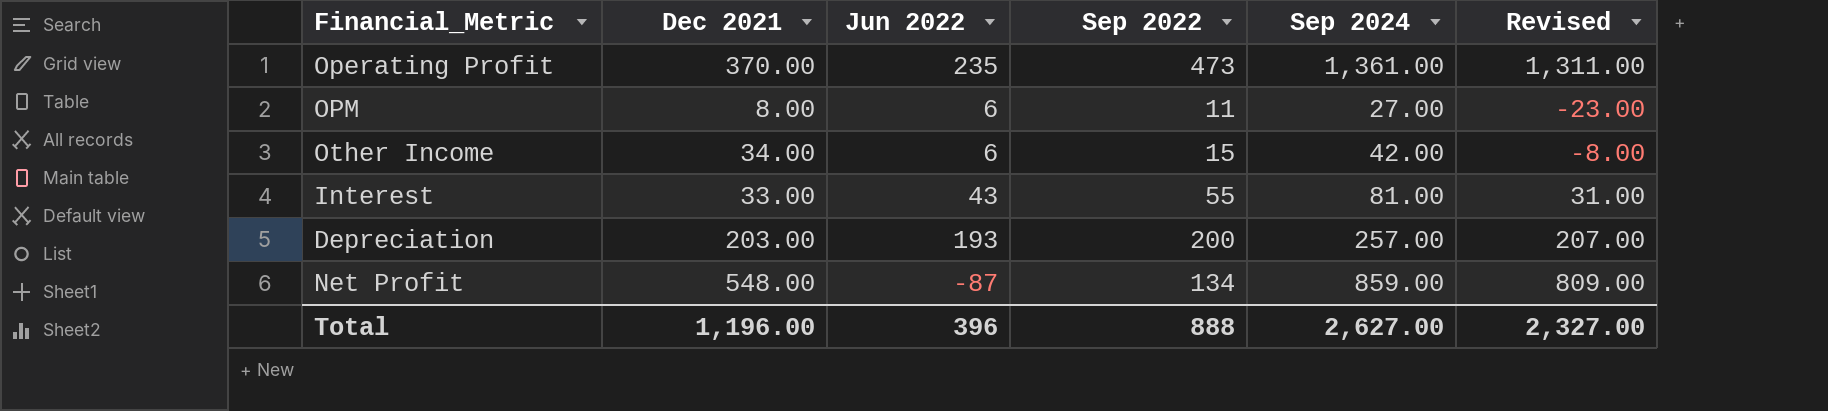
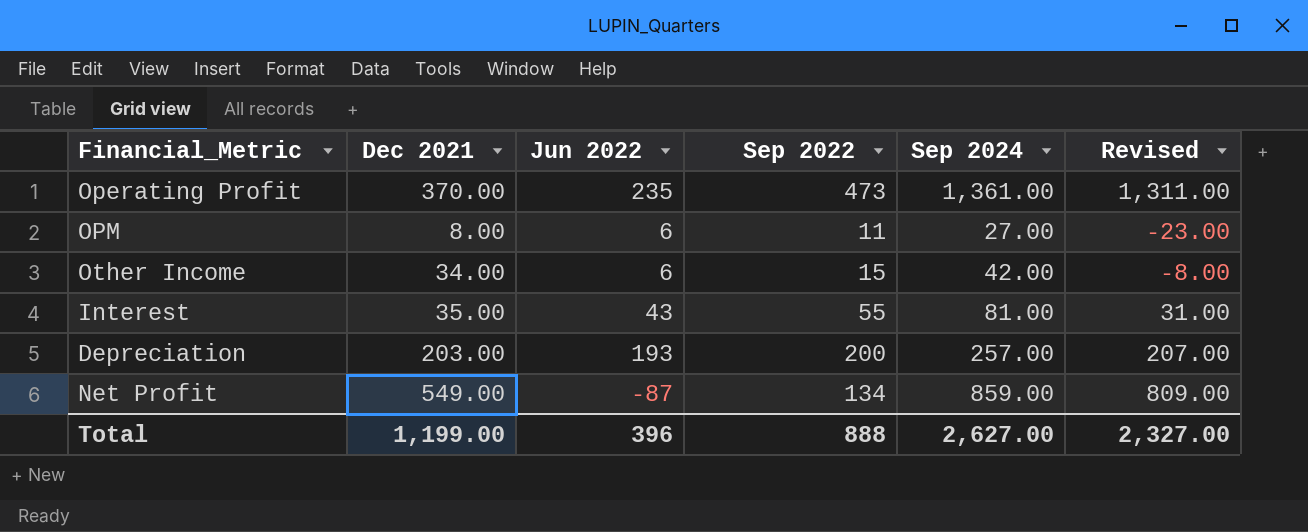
Interest | Dec 2021: 33.00 -> 35.00
Net Profit | Dec 2021: 548.00 -> 549.00
Total | Dec 2021: 1,196.00 -> 1,199.00

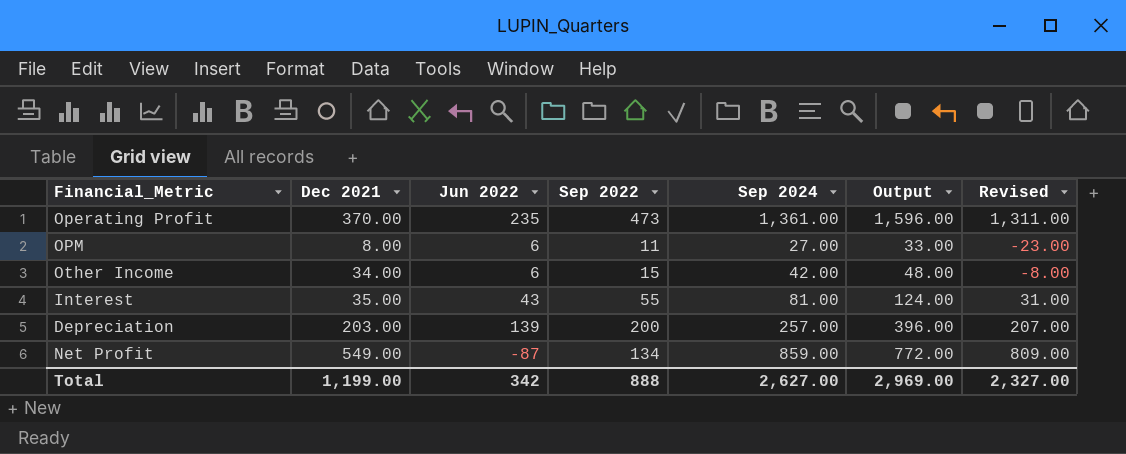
column Output | formula: none -> [Jun 2022] + [Sep 2024]
Depreciation | Jun 2022: 193 -> 139
Total | Jun 2022: 396 -> 342

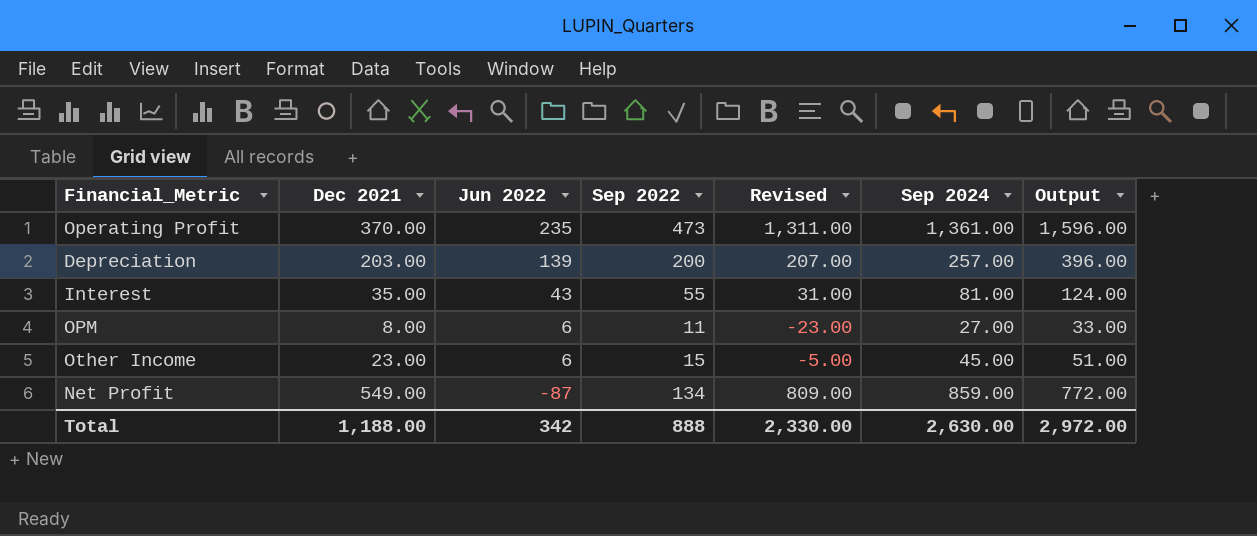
row order: none -> Jun 2022 descending
column Revised | position: 7 -> 5
Other Income | Dec 2021: 34.00 -> 23.00
Other Income | Revised: -8.00 -> -5.00
Other Income | Sep 2024: 42.00 -> 45.00
Other Income | Output: 48.00 -> 51.00
Total | Dec 2021: 1,199.00 -> 1,188.00
Total | Revised: 2,327.00 -> 2,330.00
Total | Sep 2024: 2,627.00 -> 2,630.00
Total | Output: 2,969.00 -> 2,972.00

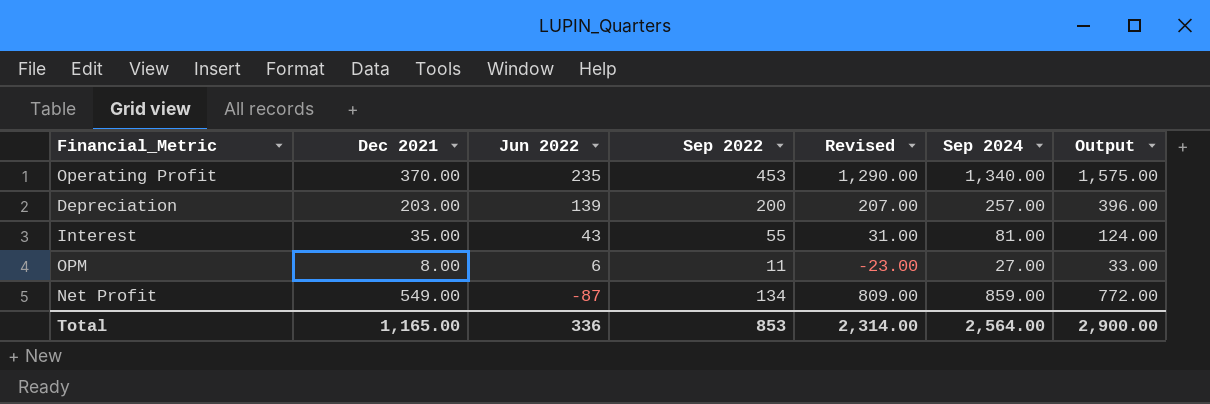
row Other Income: 23.00 | 6 | 15 | -5.00 | 45.00 | 51.00 -> none
Operating Profit | Sep 2022: 473 -> 453
Operating Profit | Revised: 1,311.00 -> 1,290.00
Operating Profit | Sep 2024: 1,361.00 -> 1,340.00
Operating Profit | Output: 1,596.00 -> 1,575.00
Total | Dec 2021: 1,188.00 -> 1,165.00
Total | Jun 2022: 342 -> 336
Total | Sep 2022: 888 -> 853
Total | Revised: 2,330.00 -> 2,314.00
Total | Sep 2024: 2,630.00 -> 2,564.00
Total | Output: 2,972.00 -> 2,900.00

